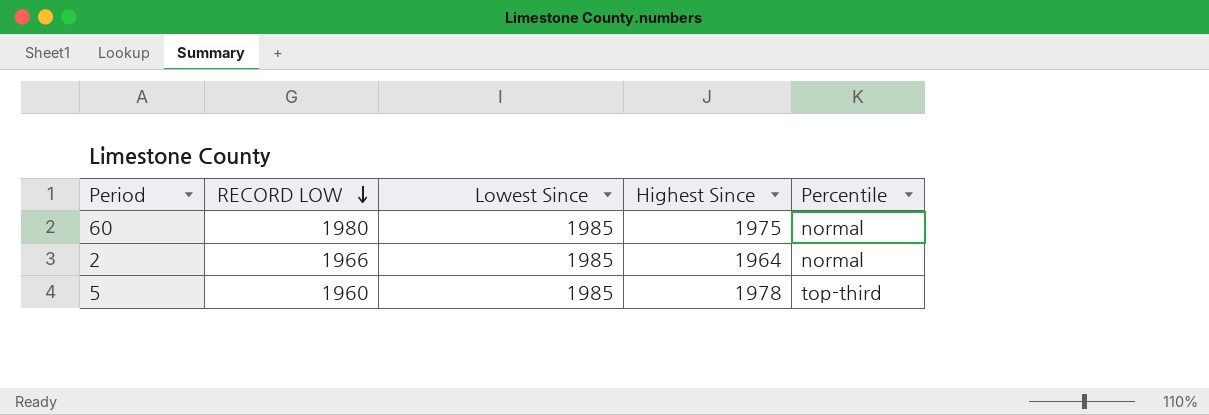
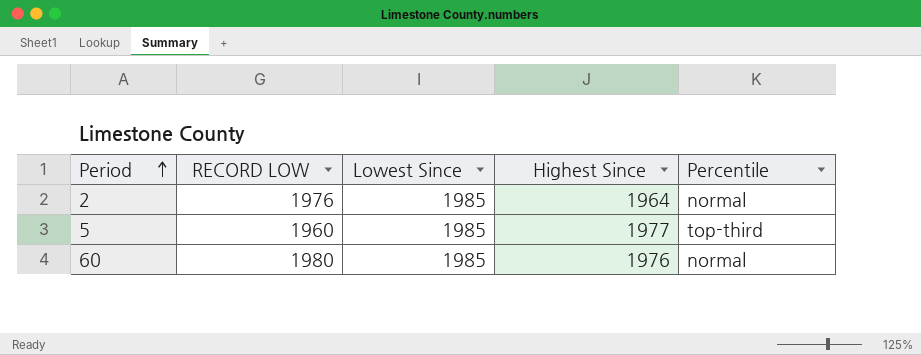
row order: RECORD LOW descending -> Period ascending
2 | RECORD LOW: 1966 -> 1976
5 | Highest Since: 1978 -> 1977
60 | Highest Since: 1975 -> 1976

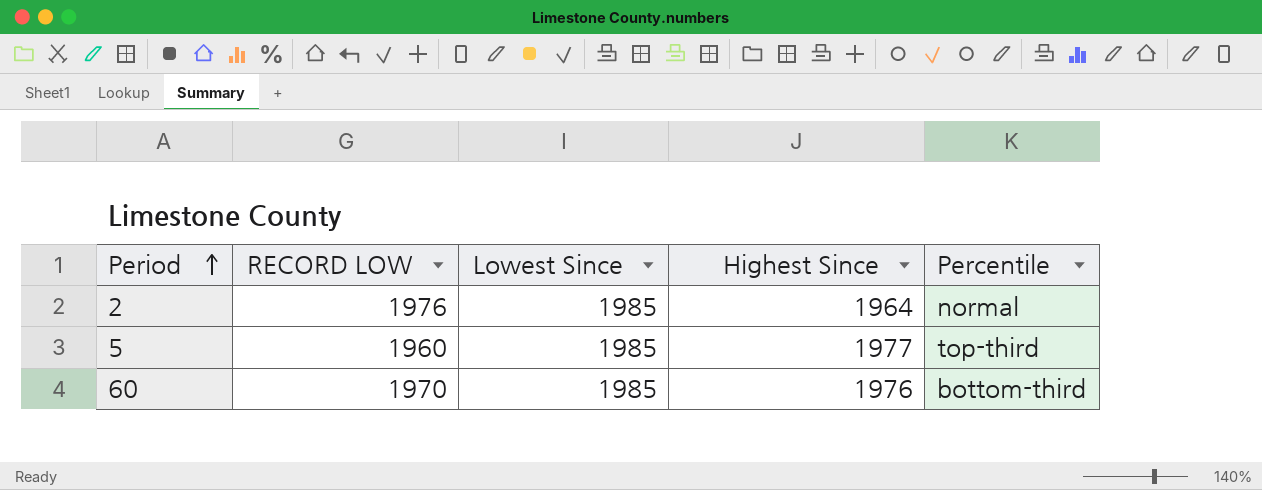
60 | RECORD LOW: 1980 -> 1970
60 | Percentile: normal -> bottom-third

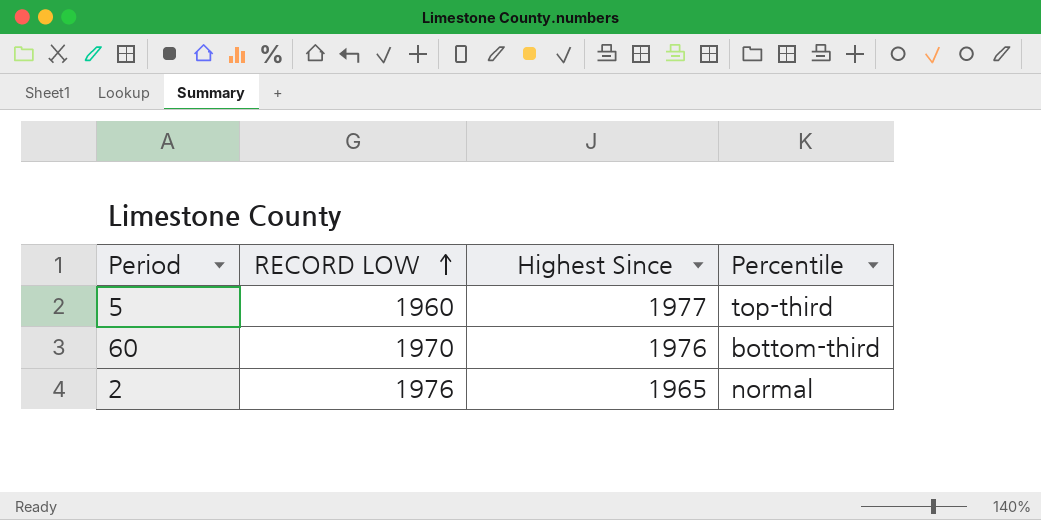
row order: Period ascending -> RECORD LOW ascending
column Lowest Since | position: 3 -> none
2 | Highest Since: 1964 -> 1965

